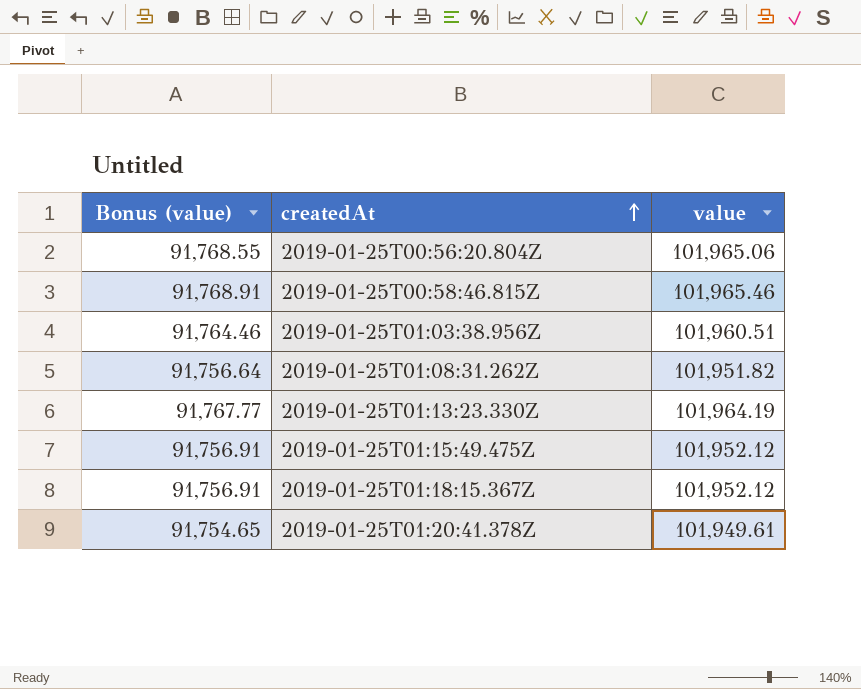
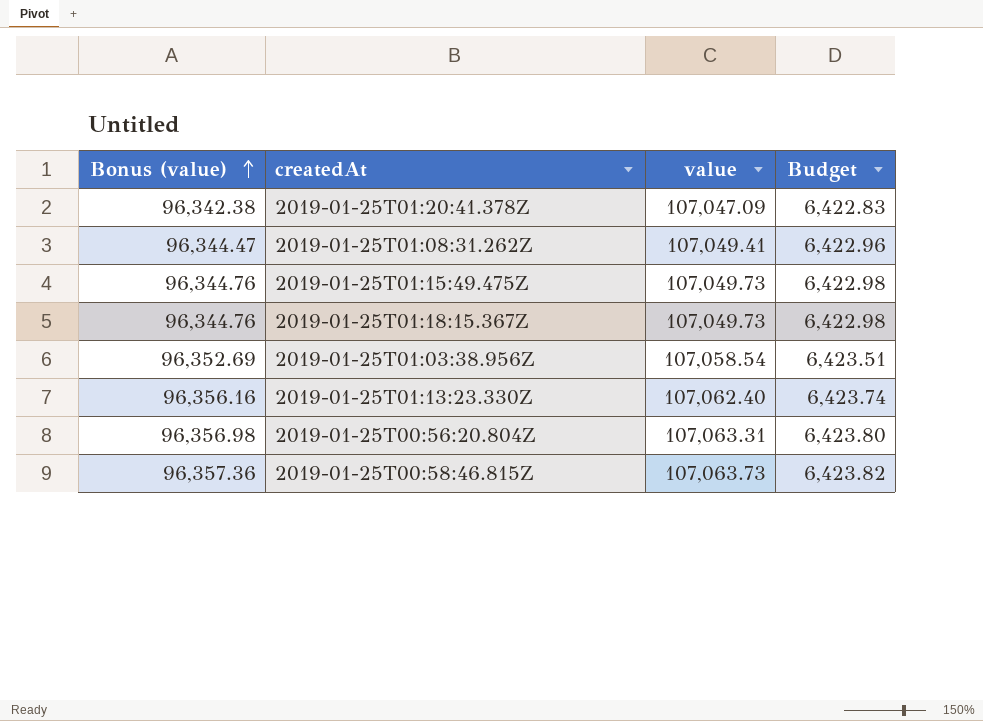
row order: createdAt ascending -> Bonus (value) ascending
column Budget | formula: none -> [value] * 0.06
2019-01-25T01:20:41.378Z | Bonus (value): 91,754.65 -> 96,342.38
2019-01-25T01:20:41.378Z | value: 101,949.61 -> 107,047.09
2019-01-25T01:08:31.262Z | Bonus (value): 91,756.64 -> 96,344.47
2019-01-25T01:08:31.262Z | value: 101,951.82 -> 107,049.41
2019-01-25T01:15:49.475Z | Bonus (value): 91,756.91 -> 96,344.76
2019-01-25T01:15:49.475Z | value: 101,952.12 -> 107,049.73
2019-01-25T01:18:15.367Z | Bonus (value): 91,756.91 -> 96,344.76
2019-01-25T01:18:15.367Z | value: 101,952.12 -> 107,049.73
2019-01-25T01:03:38.956Z | Bonus (value): 91,764.46 -> 96,352.69
2019-01-25T01:03:38.956Z | value: 101,960.51 -> 107,058.54
2019-01-25T01:13:23.330Z | Bonus (value): 91,767.77 -> 96,356.16
2019-01-25T01:13:23.330Z | value: 101,964.19 -> 107,062.40
2019-01-25T00:56:20.804Z | Bonus (value): 91,768.55 -> 96,356.98
2019-01-25T00:56:20.804Z | value: 101,965.06 -> 107,063.31
2019-01-25T00:58:46.815Z | Bonus (value): 91,768.91 -> 96,357.36
2019-01-25T00:58:46.815Z | value: 101,965.46 -> 107,063.73

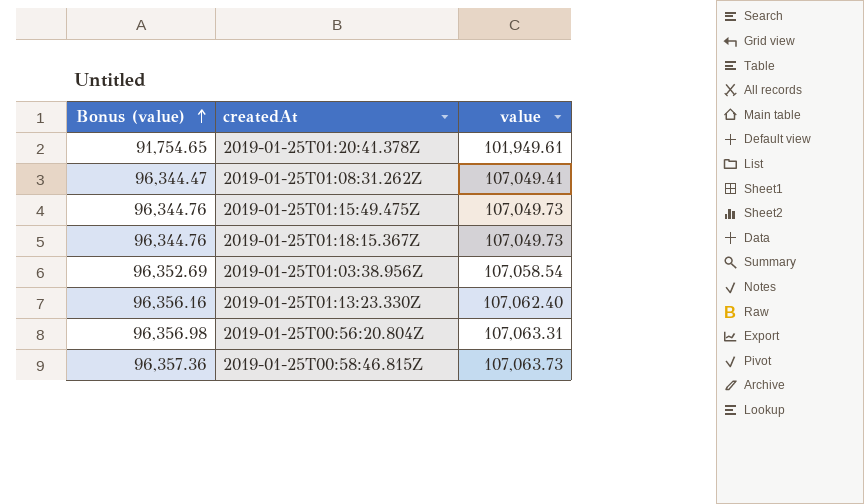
column Budget | formula: [value] * 0.06 -> none
2019-01-25T01:20:41.378Z | Bonus (value): 96,342.38 -> 91,754.65
2019-01-25T01:20:41.378Z | value: 107,047.09 -> 101,949.61

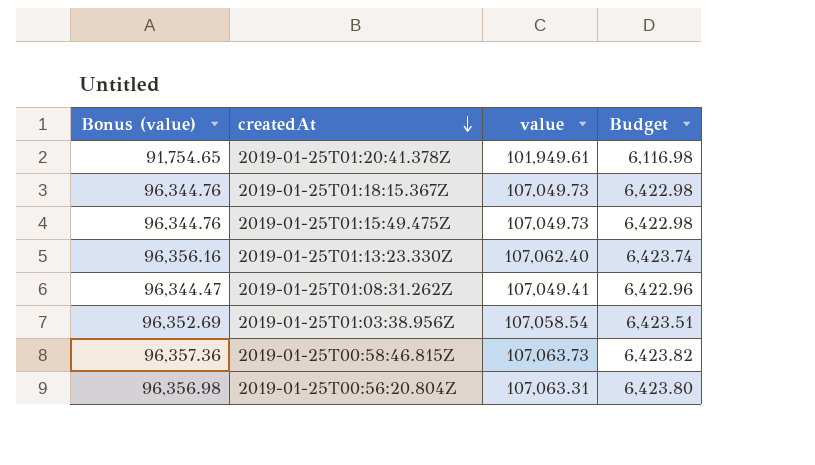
row order: Bonus (value) ascending -> createdAt descending
column Budget | formula: none -> [value] * 0.06

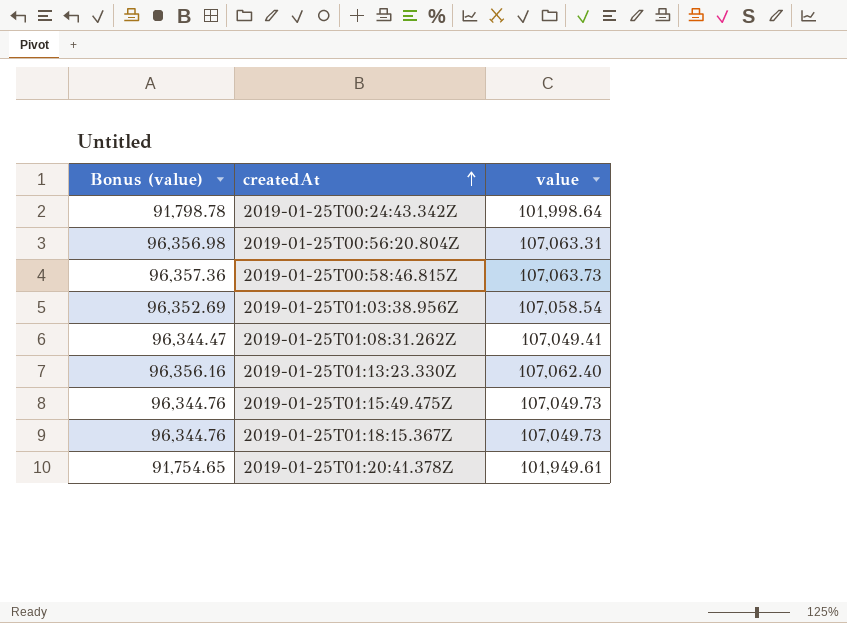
row order: createdAt descending -> createdAt ascending
column Budget | formula: [value] * 0.06 -> none
row 2019-01-25T00:24:43.342Z: none -> 91,798.78 | 101,998.64

